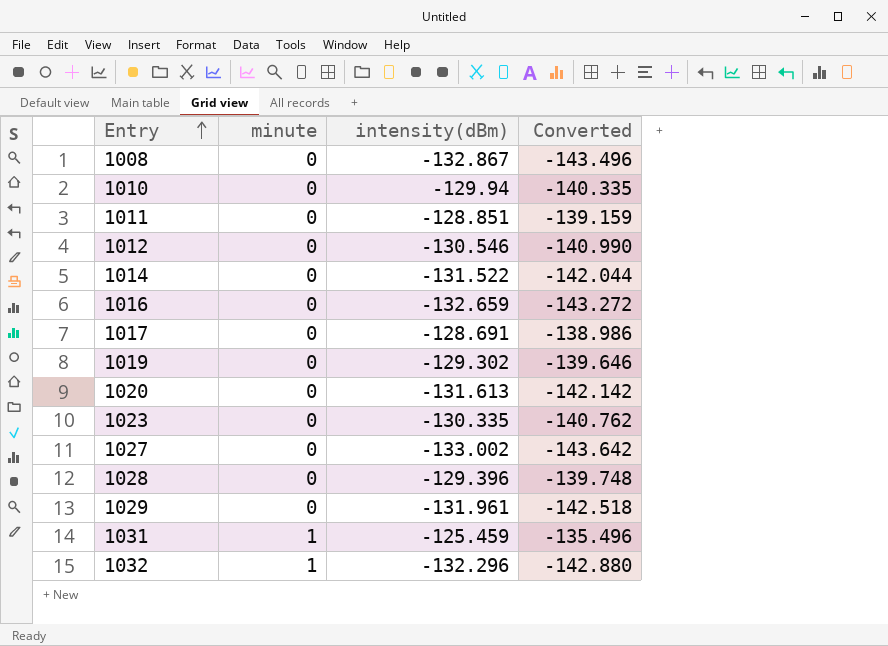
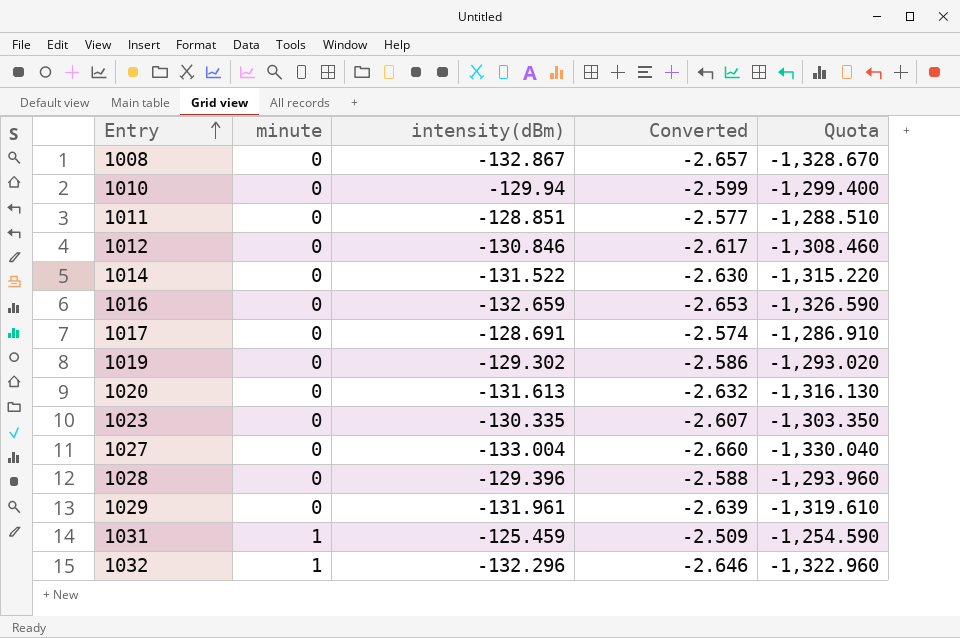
column Converted | formula: [intensity(dBm)] * 1.08 -> [intensity(dBm)] * 0.02
column Quota | formula: none -> [intensity(dBm)] * 10
1012 | intensity(dBm): -130.546 -> -130.846
1027 | intensity(dBm): -133.002 -> -133.004

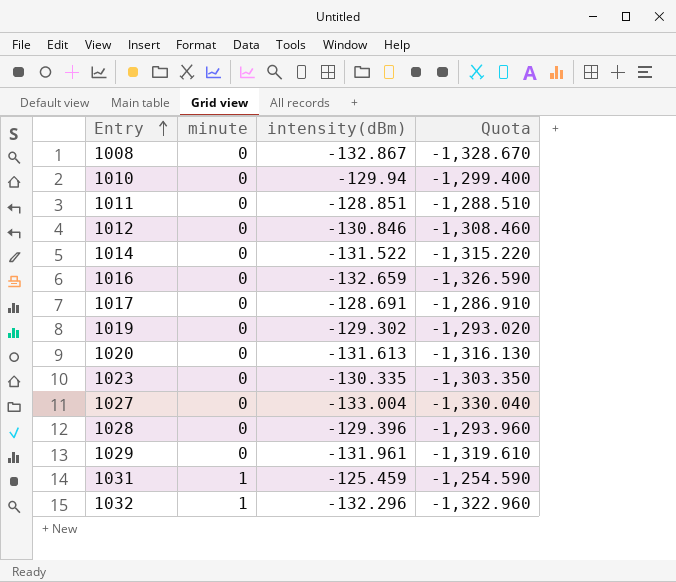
column Converted | formula: [intensity(dBm)] * 0.02 -> none

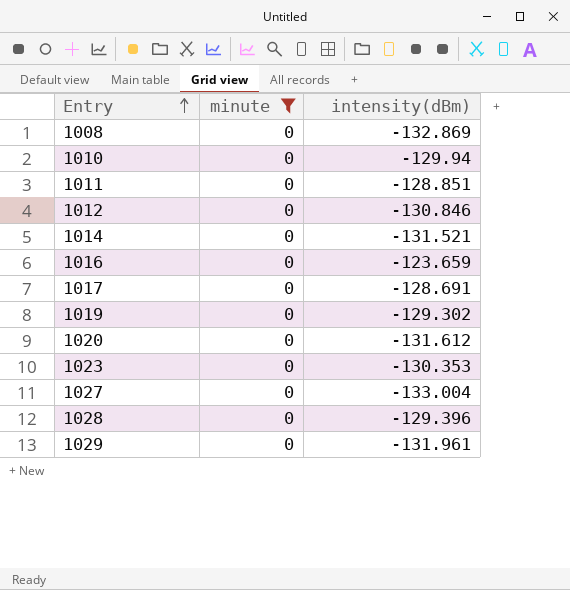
filter: none -> minute = 0
column Quota | formula: [intensity(dBm)] * 10 -> none
1008 | intensity(dBm): -132.867 -> -132.869
1014 | intensity(dBm): -131.522 -> -131.521
1016 | intensity(dBm): -132.659 -> -123.659
1020 | intensity(dBm): -131.613 -> -131.612
1023 | intensity(dBm): -130.335 -> -130.353

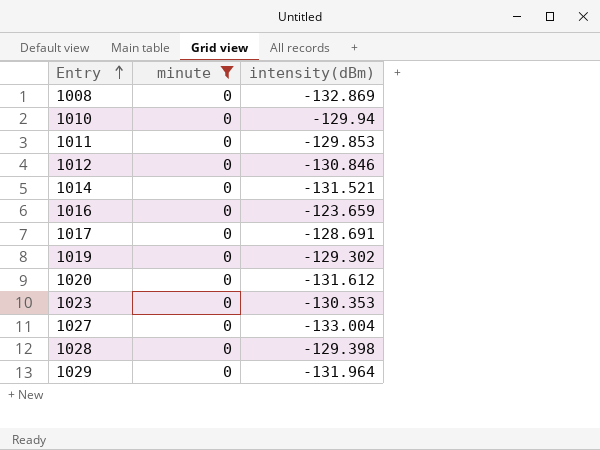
1011 | intensity(dBm): -128.851 -> -129.853
1028 | intensity(dBm): -129.396 -> -129.398
1029 | intensity(dBm): -131.961 -> -131.964

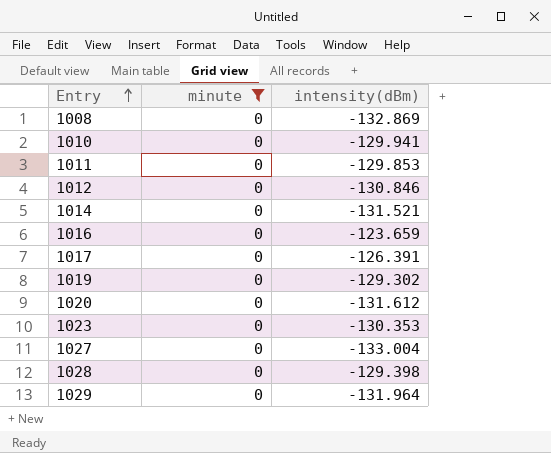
1010 | intensity(dBm): -129.94 -> -129.941
1017 | intensity(dBm): -128.691 -> -126.391

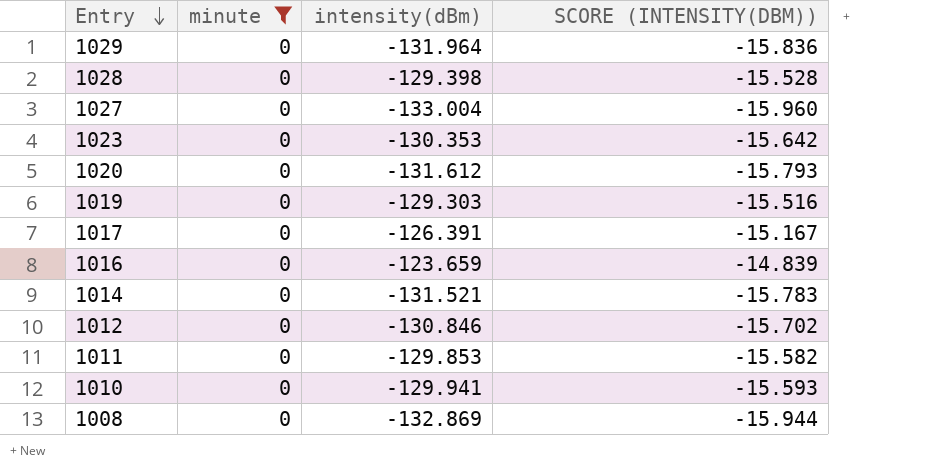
row order: Entry ascending -> Entry descending
column SCORE (INTENSITY(DBM)) | formula: none -> [intensity(dBm)] * 0.12
1019 | intensity(dBm): -129.302 -> -129.303

